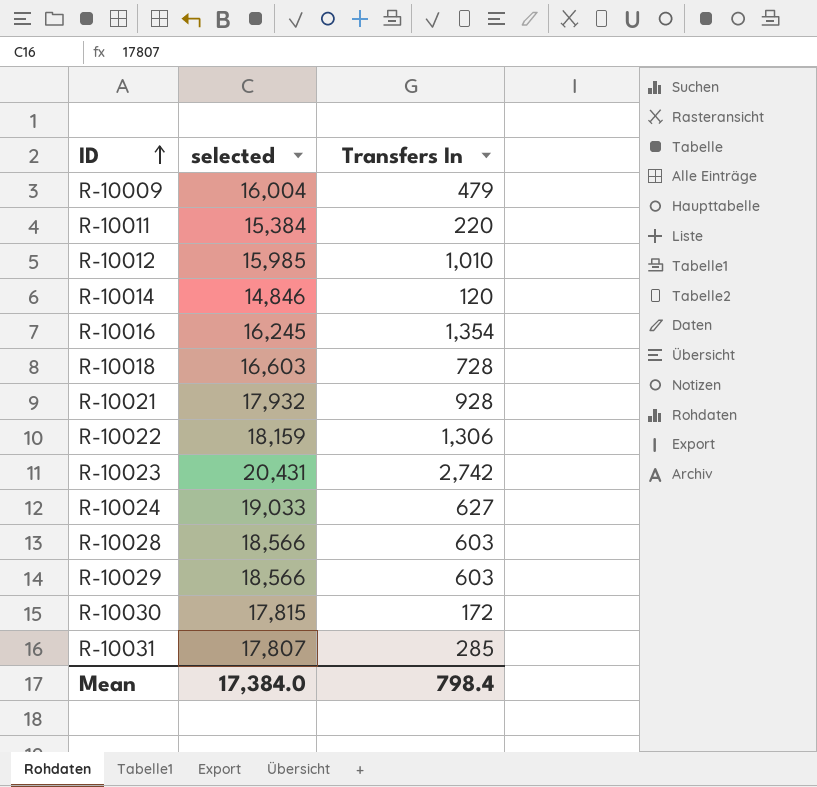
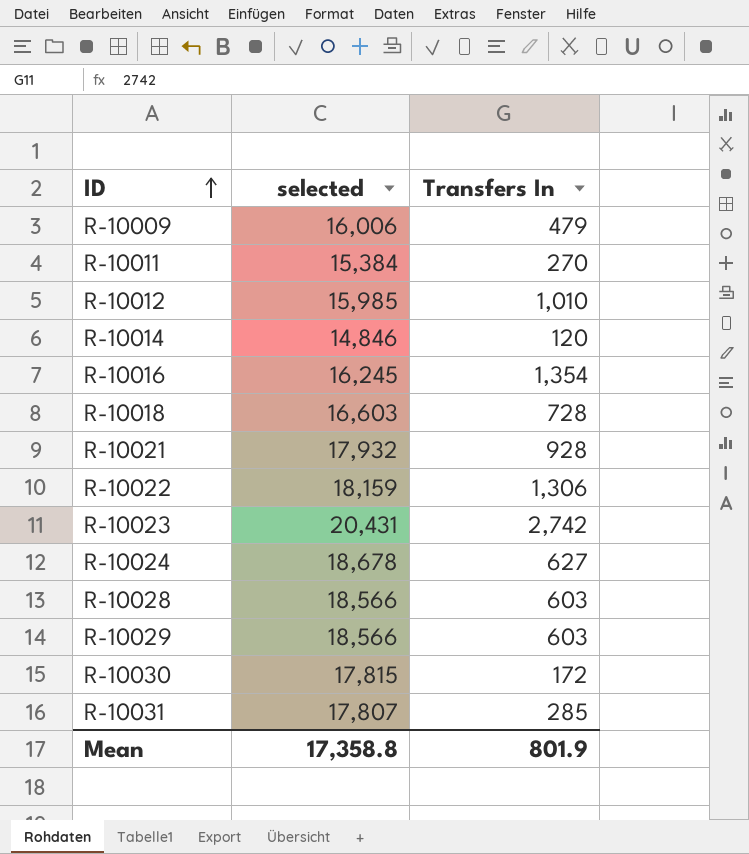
R-10009 | selected: 16,004 -> 16,006
R-10011 | Transfers In: 220 -> 270
R-10024 | selected: 19,033 -> 18,678
Mean | selected: 17,384.0 -> 17,358.8
Mean | Transfers In: 798.4 -> 801.9

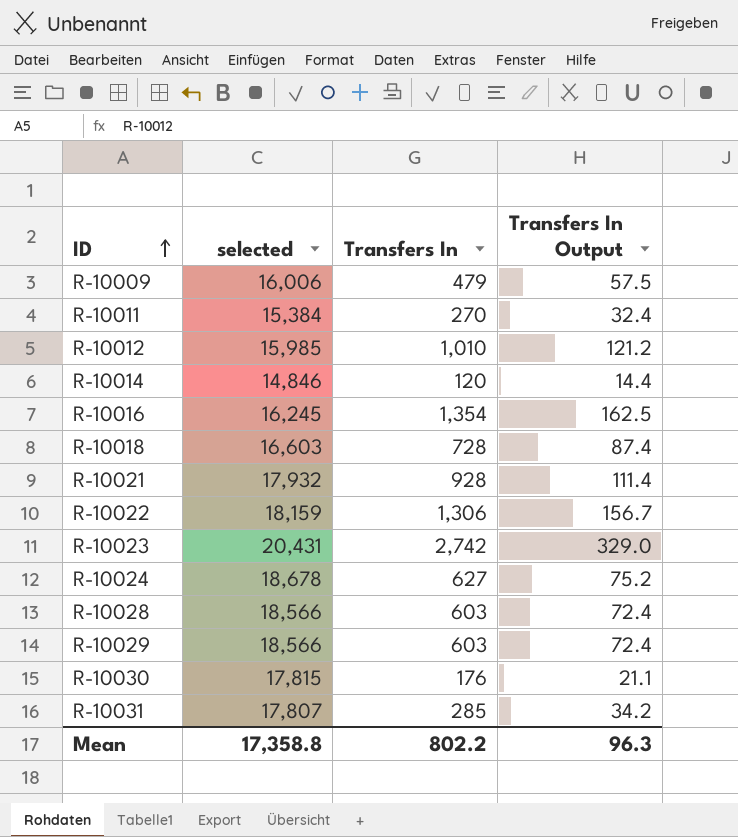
column Transfers In Output | formula: none -> [Transfers In] * 0.12
R-10030 | Transfers In: 172 -> 176
Mean | Transfers In: 801.9 -> 802.2

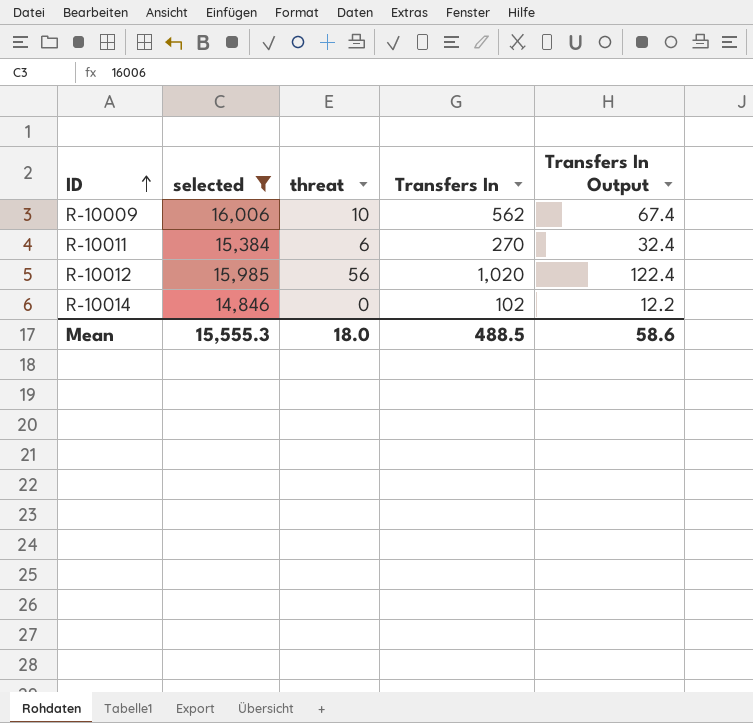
filter: none -> selected <= 16,006
column threat | position: none -> 3
R-10009 | Transfers In: 479 -> 562
R-10009 | Transfers In Output: 57.5 -> 67.4
R-10012 | Transfers In: 1,010 -> 1,020
R-10012 | Transfers In Output: 121.2 -> 122.4
R-10014 | Transfers In: 120 -> 102
R-10014 | Transfers In Output: 14.4 -> 12.2
Mean | selected: 17,358.8 -> 15,555.3
Mean | Transfers In: 802.2 -> 488.5
Mean | Transfers In Output: 96.3 -> 58.6

